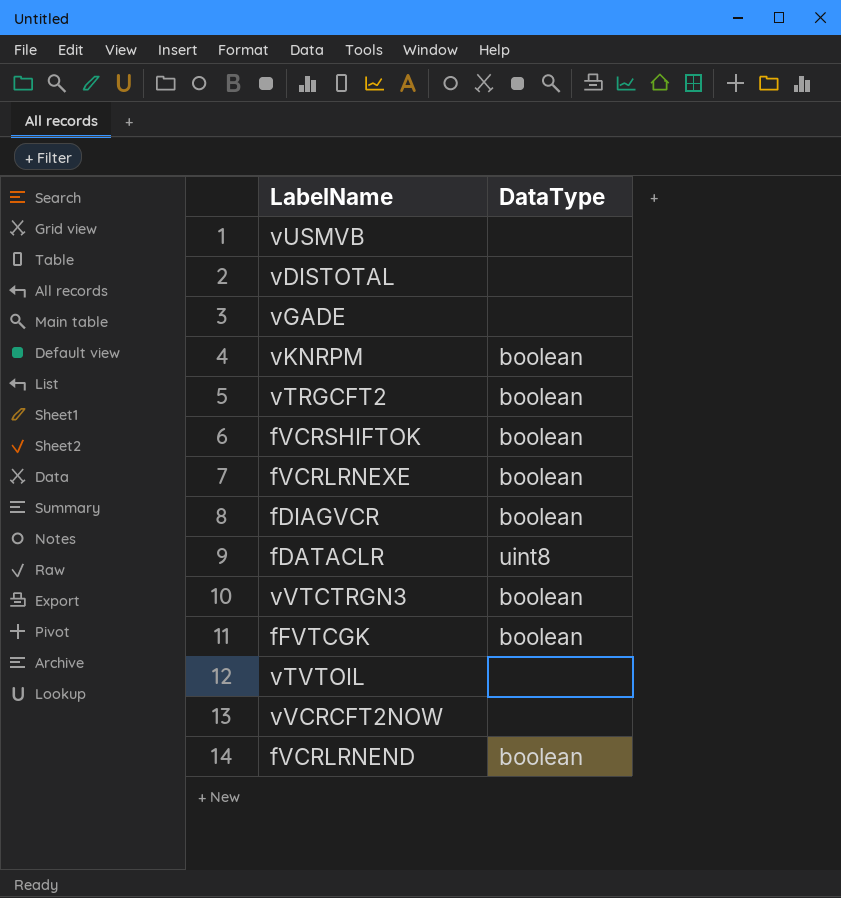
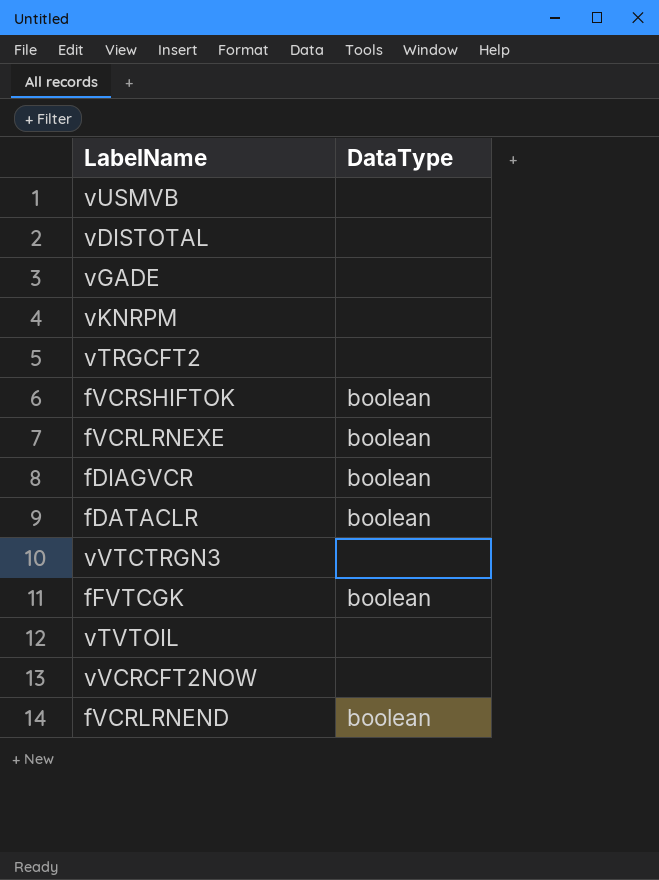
vKNRPM | DataType: boolean -> none
vTRGCFT2 | DataType: boolean -> none
fDATACLR | DataType: uint8 -> boolean
vVTCTRGN3 | DataType: boolean -> none

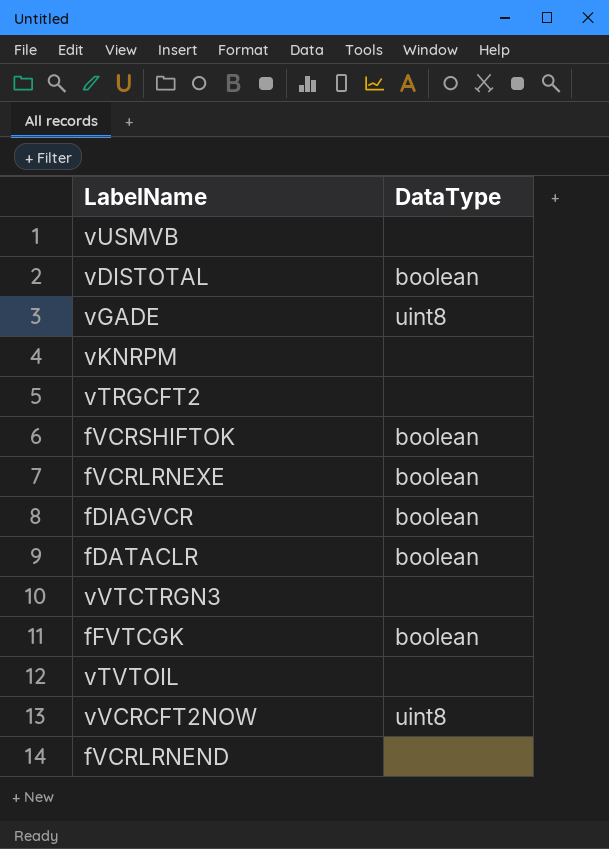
vDISTOTAL | DataType: none -> boolean
vGADE | DataType: none -> uint8
vVCRCFT2NOW | DataType: none -> uint8
fVCRLRNEND | DataType: boolean -> none

